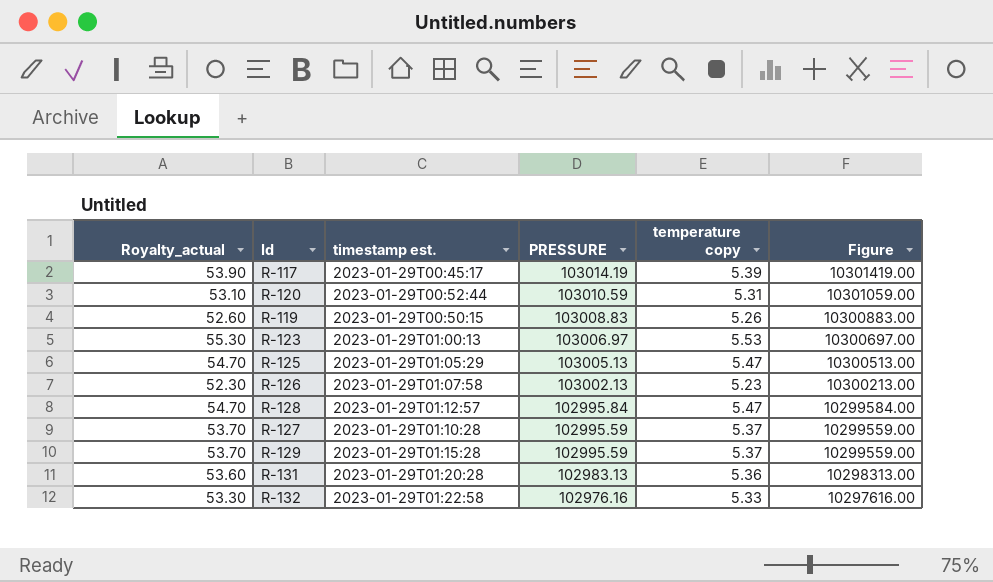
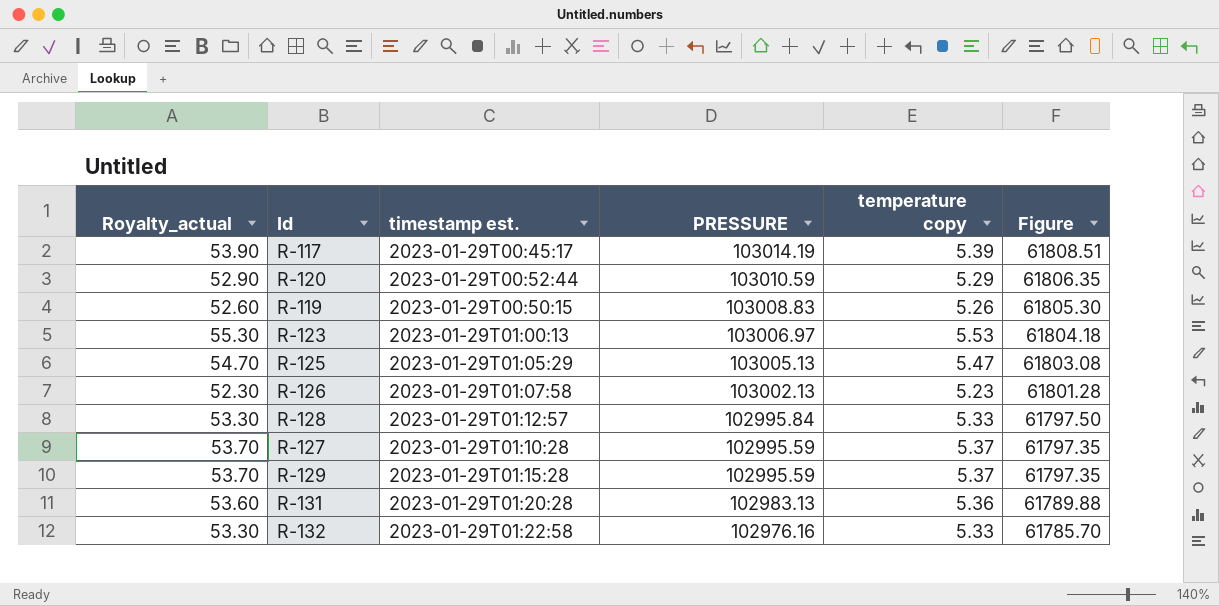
column Figure | formula: [PRESSURE] * 100 -> [PRESSURE] * 0.6
R-120 | Royalty_actual: 53.10 -> 52.90
R-120 | temperature copy: 5.31 -> 5.29
R-128 | Royalty_actual: 54.70 -> 53.30
R-128 | temperature copy: 5.47 -> 5.33

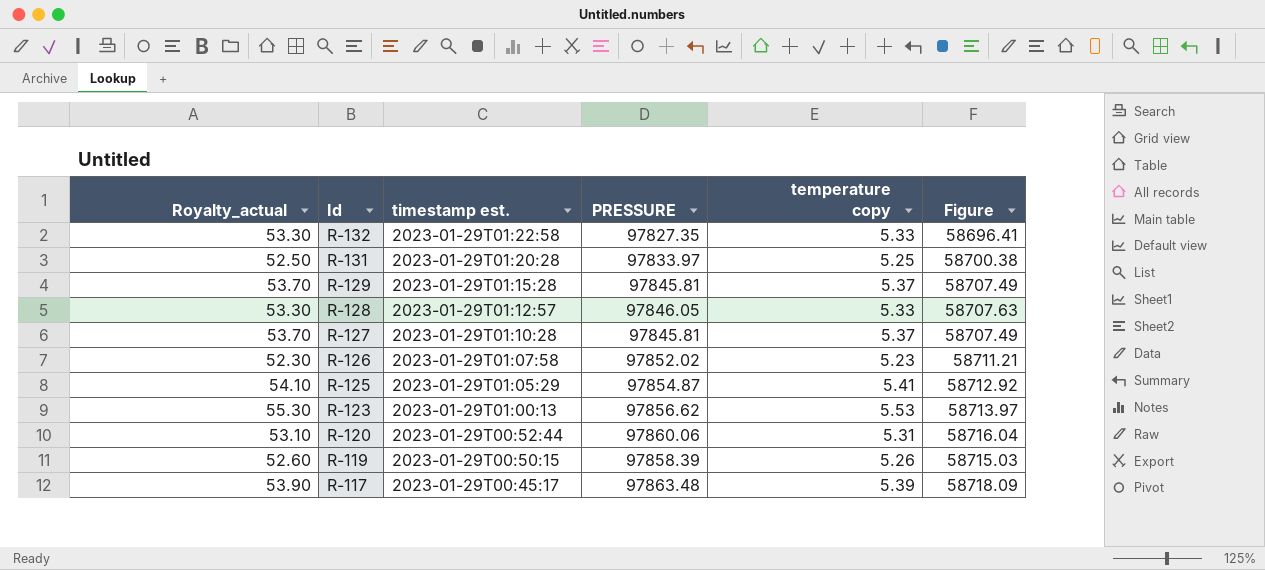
row order: PRESSURE descending -> Id descending
R-132 | PRESSURE: 102976.16 -> 97827.35
R-132 | Figure: 61785.70 -> 58696.41
R-131 | Royalty_actual: 53.60 -> 52.50
R-131 | PRESSURE: 102983.13 -> 97833.97
R-131 | temperature copy: 5.36 -> 5.25
R-131 | Figure: 61789.88 -> 58700.38
R-129 | PRESSURE: 102995.59 -> 97845.81
R-129 | Figure: 61797.35 -> 58707.49
R-128 | PRESSURE: 102995.84 -> 97846.05
R-128 | Figure: 61797.50 -> 58707.63
R-127 | PRESSURE: 102995.59 -> 97845.81
R-127 | Figure: 61797.35 -> 58707.49
R-126 | PRESSURE: 103002.13 -> 97852.02
R-126 | Figure: 61801.28 -> 58711.21
R-125 | Royalty_actual: 54.70 -> 54.10
R-125 | PRESSURE: 103005.13 -> 97854.87
R-125 | temperature copy: 5.47 -> 5.41
R-125 | Figure: 61803.08 -> 58712.92
R-123 | PRESSURE: 103006.97 -> 97856.62
R-123 | Figure: 61804.18 -> 58713.97
R-120 | Royalty_actual: 52.90 -> 53.10
R-120 | PRESSURE: 103010.59 -> 97860.06
R-120 | temperature copy: 5.29 -> 5.31
R-120 | Figure: 61806.35 -> 58716.04
R-119 | PRESSURE: 103008.83 -> 97858.39
R-119 | Figure: 61805.30 -> 58715.03
R-117 | PRESSURE: 103014.19 -> 97863.48
R-117 | Figure: 61808.51 -> 58718.09

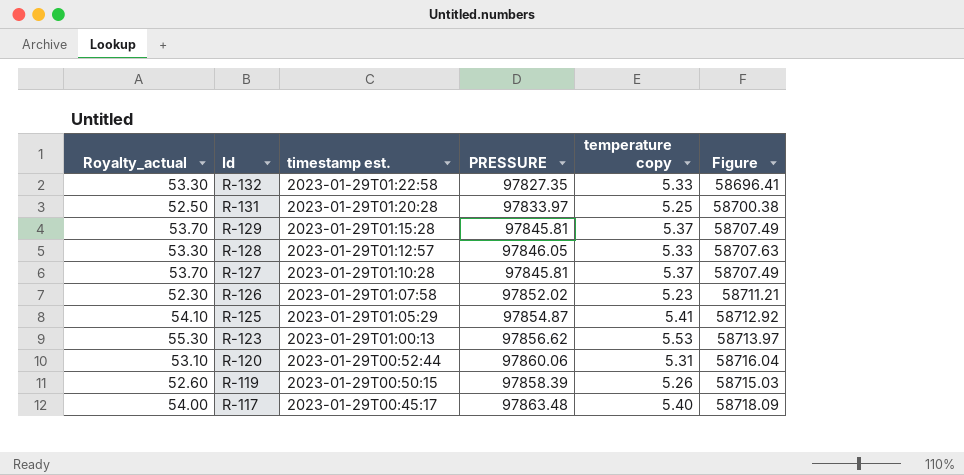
R-117 | Royalty_actual: 53.90 -> 54.00
R-117 | temperature copy: 5.39 -> 5.40

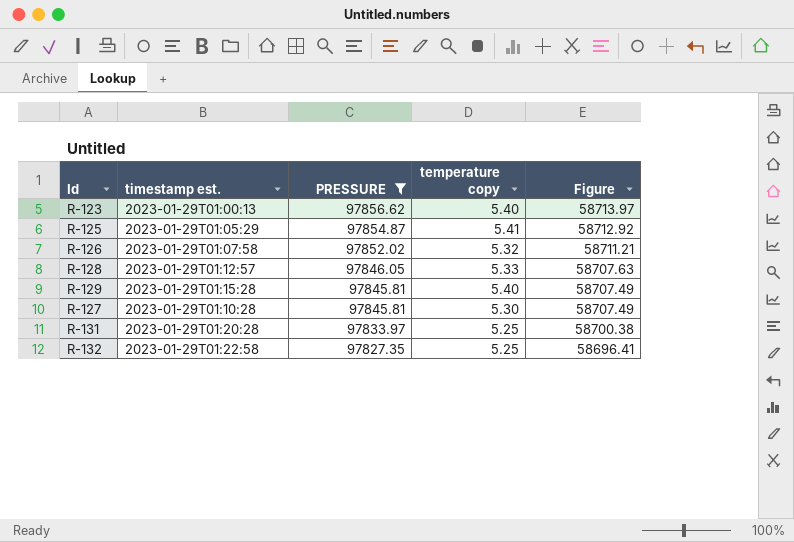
filter: none -> PRESSURE <= 97856.62
row order: Id descending -> PRESSURE descending
column Royalty_actual | formula: [temperature copy] * 10 -> none
R-123 | temperature copy: 5.53 -> 5.40
R-126 | temperature copy: 5.23 -> 5.32
R-129 | temperature copy: 5.37 -> 5.40
R-127 | temperature copy: 5.37 -> 5.30
R-132 | temperature copy: 5.33 -> 5.25

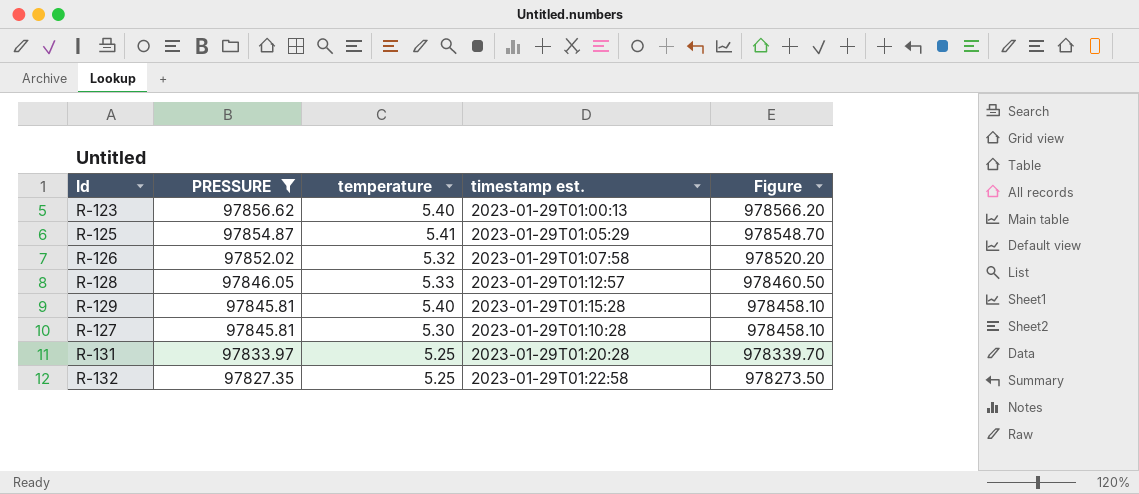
column name: temperature copy -> temperature
column timestamp est. | position: 2 -> 4
column Figure | formula: [PRESSURE] * 0.6 -> [PRESSURE] * 10

